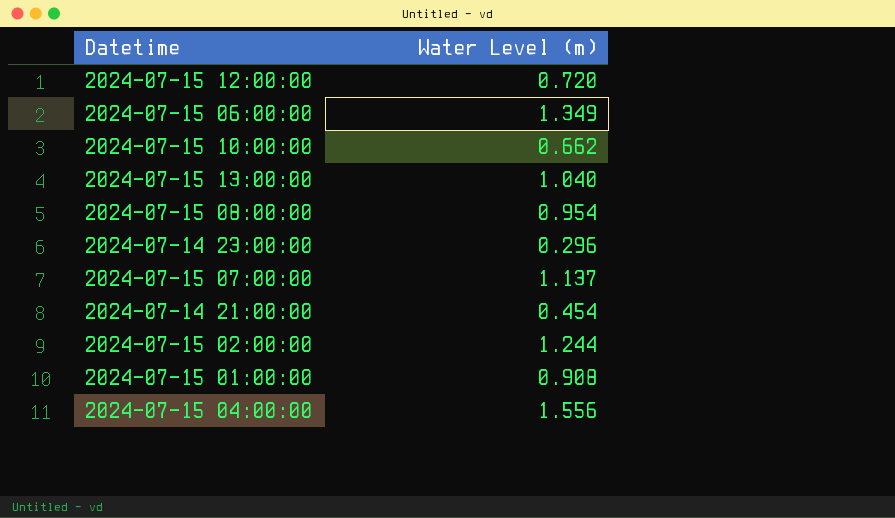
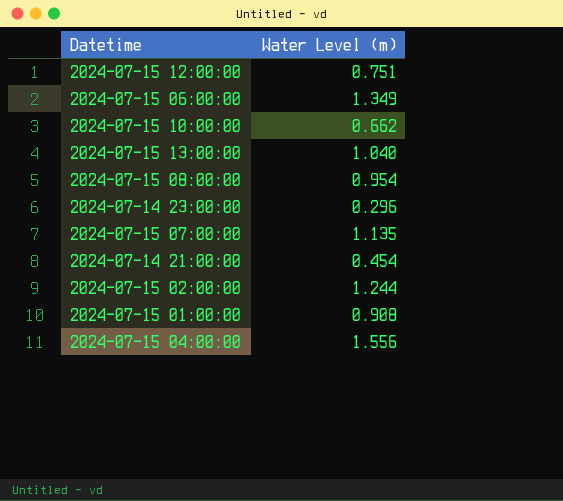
2024-07-15 12:00:00 | Water Level (m): 0.720 -> 0.751
2024-07-15 07:00:00 | Water Level (m): 1.137 -> 1.135

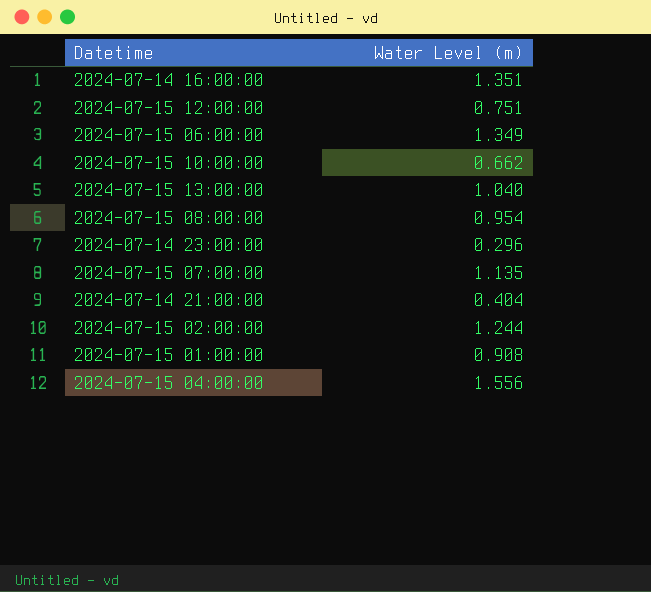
row 2024-07-14 16:00:00: none -> 1.351
2024-07-14 21:00:00 | Water Level (m): 0.454 -> 0.404

